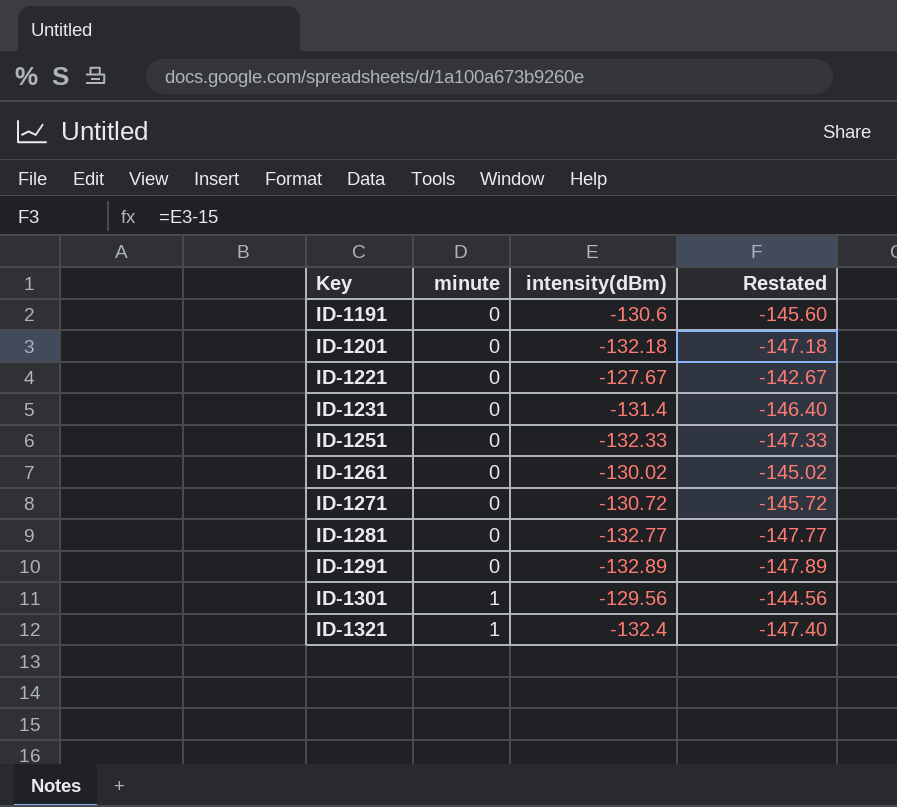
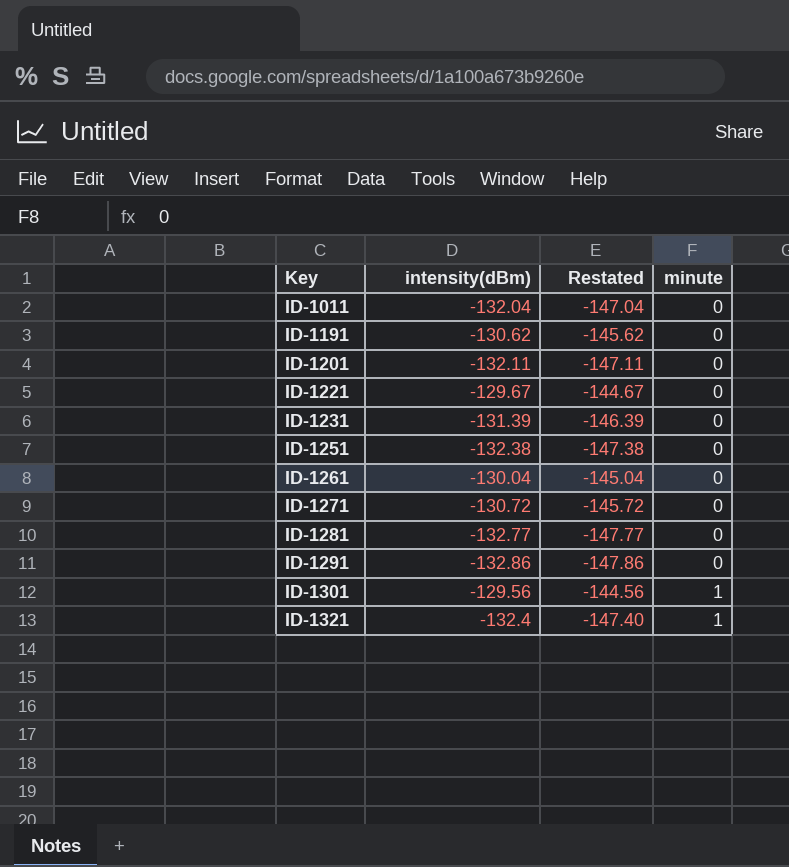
column minute | position: 2 -> 4
row ID-1011: none -> -132.04 | -147.04 | 0
ID-1191 | intensity(dBm): -130.6 -> -130.62
ID-1191 | Restated: -145.60 -> -145.62
ID-1201 | intensity(dBm): -132.18 -> -132.11
ID-1201 | Restated: -147.18 -> -147.11
ID-1221 | intensity(dBm): -127.67 -> -129.67
ID-1221 | Restated: -142.67 -> -144.67
ID-1231 | intensity(dBm): -131.4 -> -131.39
ID-1231 | Restated: -146.40 -> -146.39
ID-1251 | intensity(dBm): -132.33 -> -132.38
ID-1251 | Restated: -147.33 -> -147.38
ID-1261 | intensity(dBm): -130.02 -> -130.04
ID-1261 | Restated: -145.02 -> -145.04
ID-1291 | intensity(dBm): -132.89 -> -132.86
ID-1291 | Restated: -147.89 -> -147.86

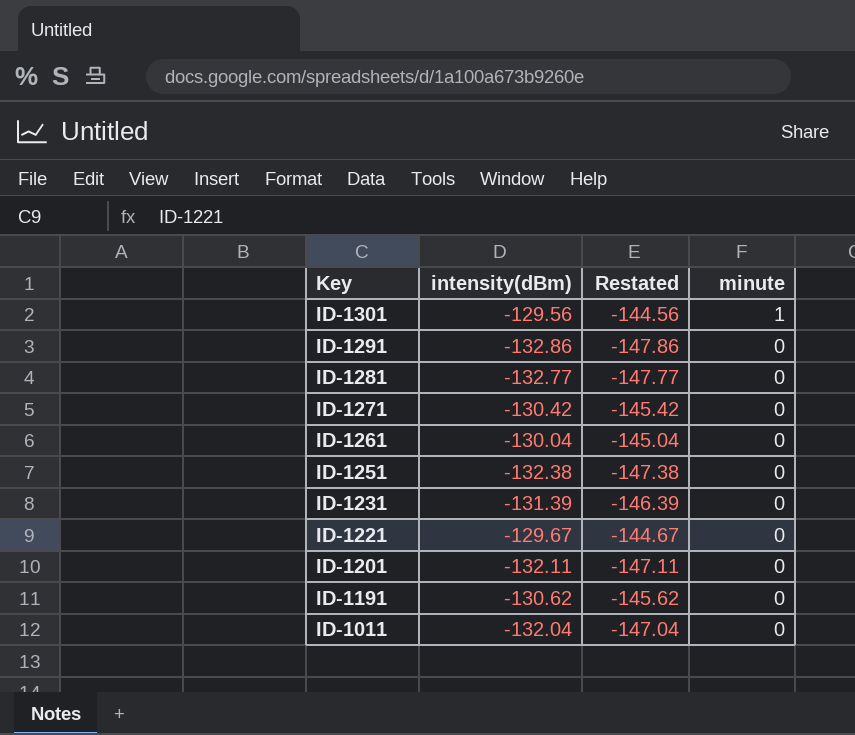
row order: Key ascending -> Key descending
row ID-1321: -132.4 | -147.40 | 1 -> none
ID-1271 | intensity(dBm): -130.72 -> -130.42
ID-1271 | Restated: -145.72 -> -145.42

